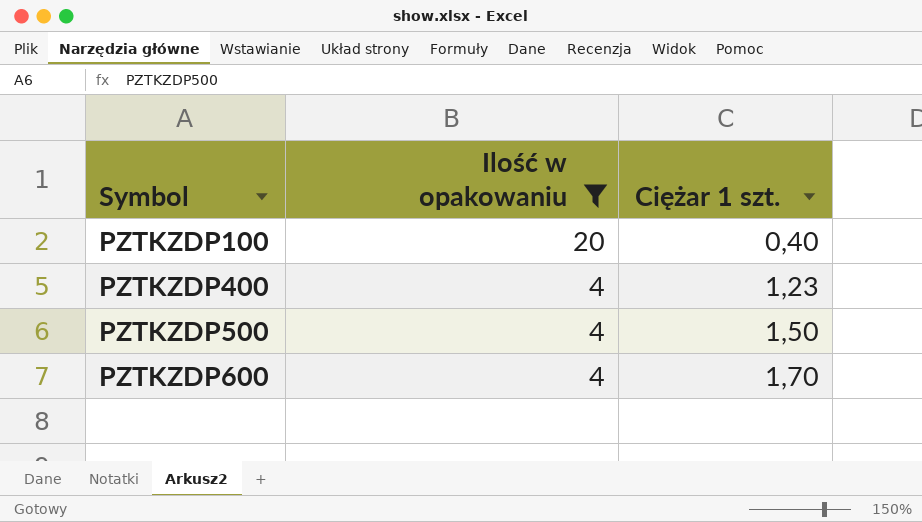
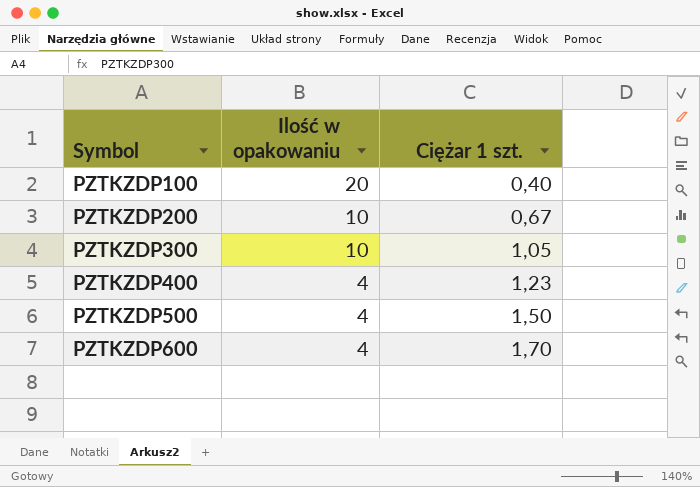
filter: Ilość w opakowaniu != 10 -> none

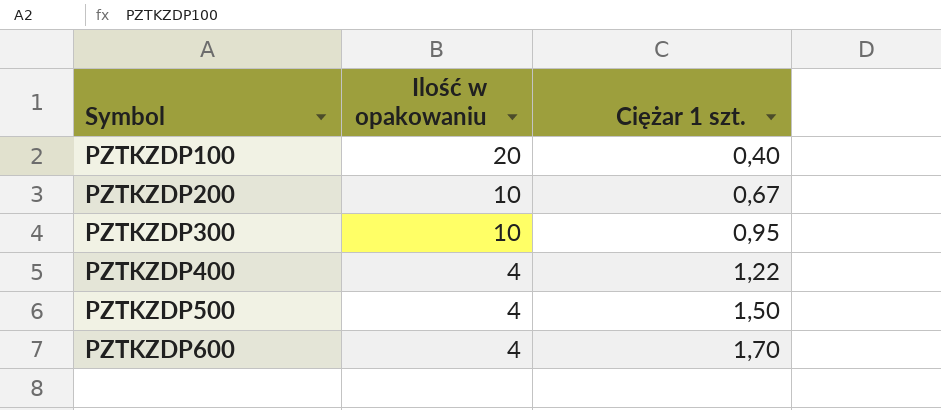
PZTKZDP300 | Ciężar 1 szt.: 1,05 -> 0,95
PZTKZDP400 | Ciężar 1 szt.: 1,23 -> 1,22

